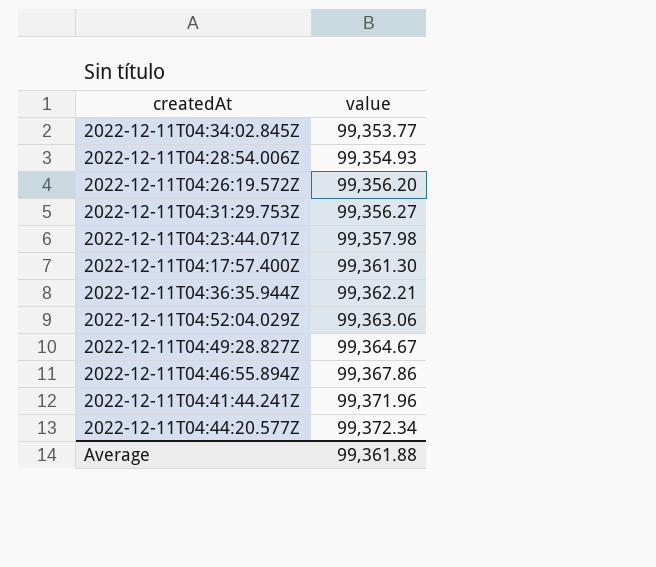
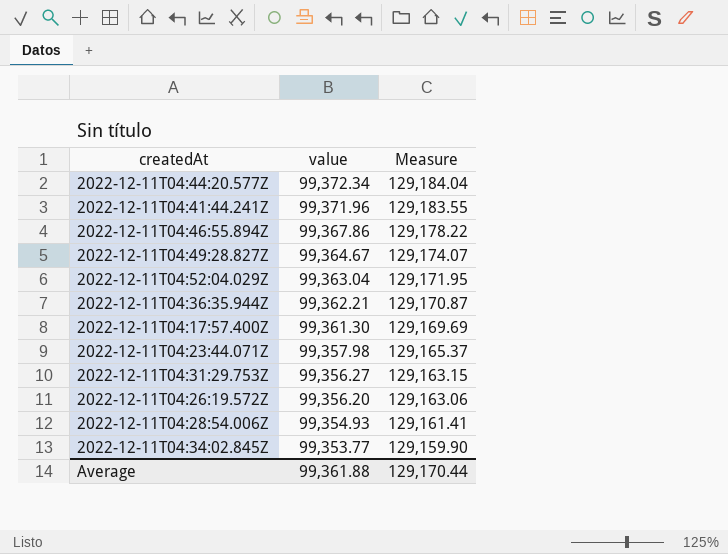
row order: value ascending -> value descending
column Measure | formula: none -> [value] * 1.3
2022-12-11T04:52:04.029Z | value: 99,363.06 -> 99,363.04

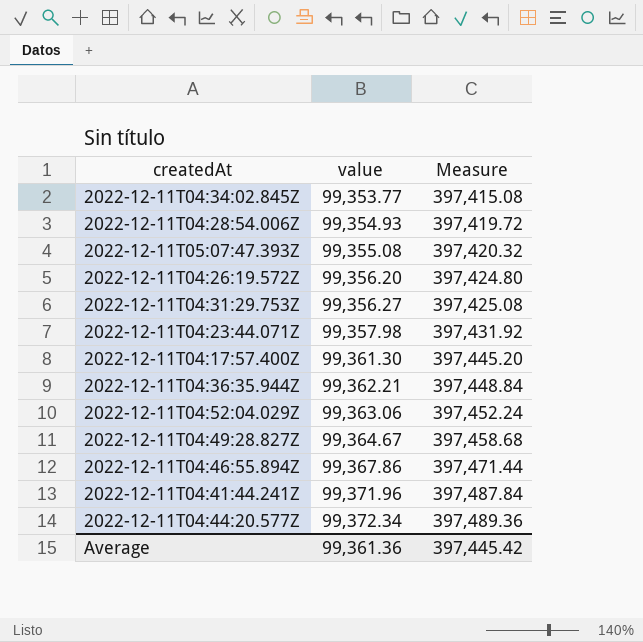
row order: value descending -> value ascending
column Measure | formula: [value] * 1.3 -> [value] * 4
row 2022-12-11T05:07:47.393Z: none -> 99,355.08 | 397,420.32
2022-12-11T04:52:04.029Z | value: 99,363.04 -> 99,363.06
Average | value: 99,361.88 -> 99,361.36
Average | Measure: 129,170.44 -> 397,445.42

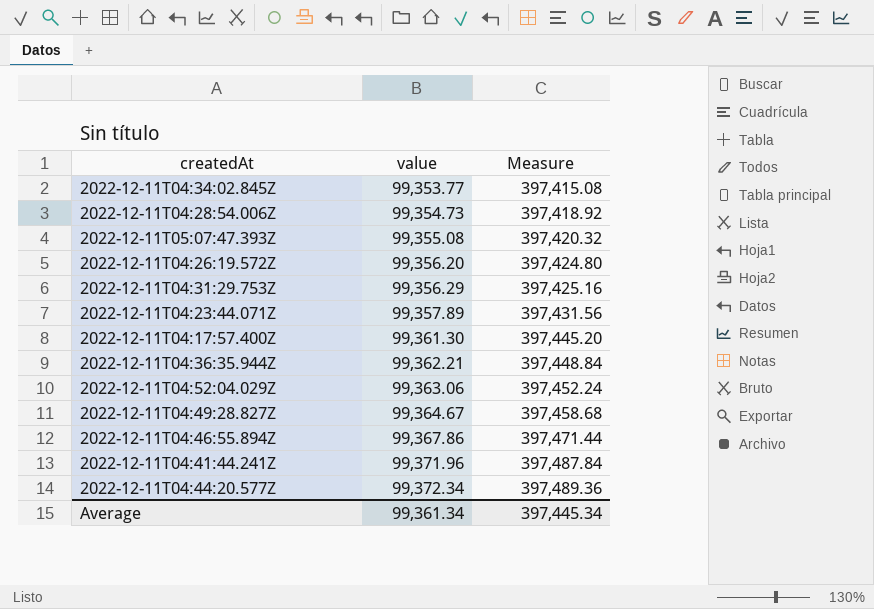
2022-12-11T04:28:54.006Z | value: 99,354.93 -> 99,354.73
2022-12-11T04:28:54.006Z | Measure: 397,419.72 -> 397,418.92
2022-12-11T04:31:29.753Z | value: 99,356.27 -> 99,356.29
2022-12-11T04:31:29.753Z | Measure: 397,425.08 -> 397,425.16
2022-12-11T04:23:44.071Z | value: 99,357.98 -> 99,357.89
2022-12-11T04:23:44.071Z | Measure: 397,431.92 -> 397,431.56
Average | value: 99,361.36 -> 99,361.34
Average | Measure: 397,445.42 -> 397,445.34

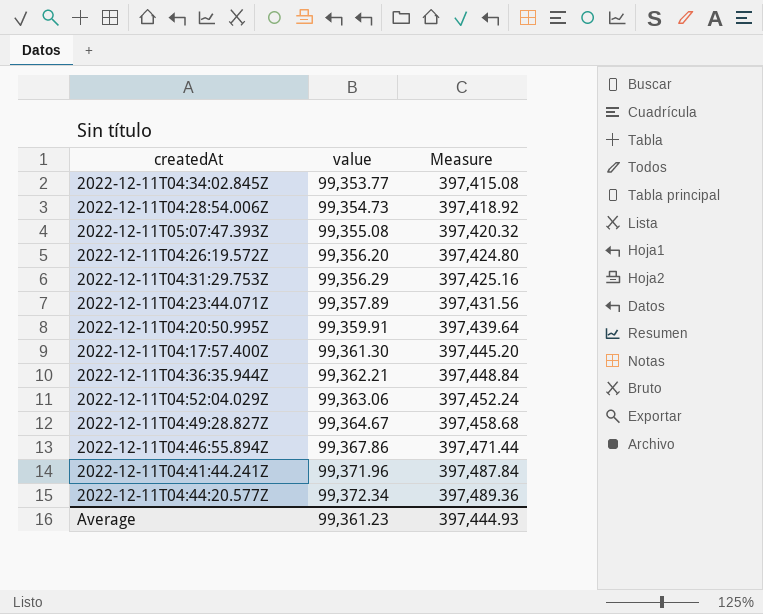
row 2022-12-11T04:20:50.995Z: none -> 99,359.91 | 397,439.64
Average | value: 99,361.34 -> 99,361.23
Average | Measure: 397,445.34 -> 397,444.93

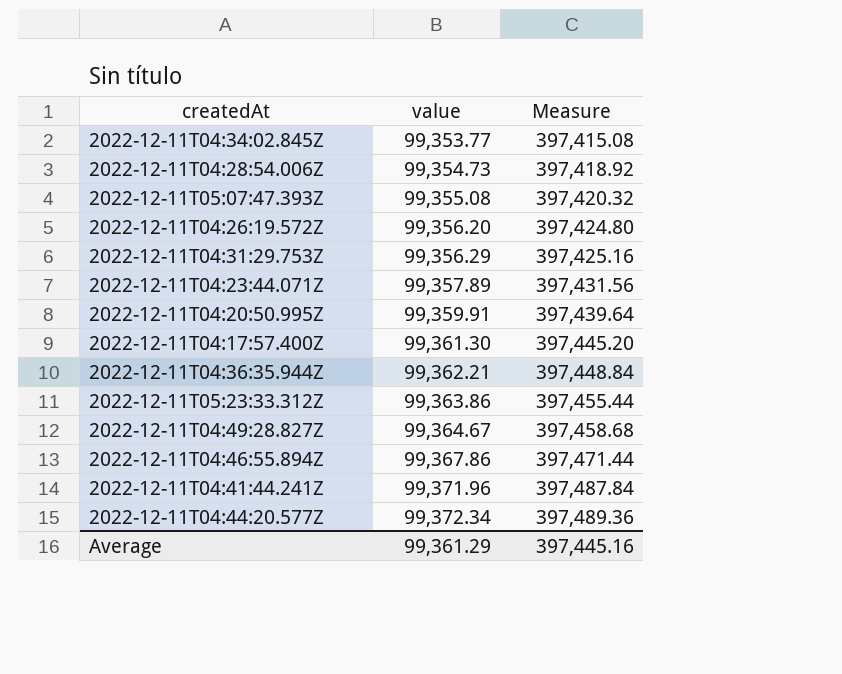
row 2022-12-11T04:52:04.029Z: 99,363.06 | 397,452.24 -> none
row 2022-12-11T05:23:33.312Z: none -> 99,363.86 | 397,455.44
Average | value: 99,361.23 -> 99,361.29
Average | Measure: 397,444.93 -> 397,445.16

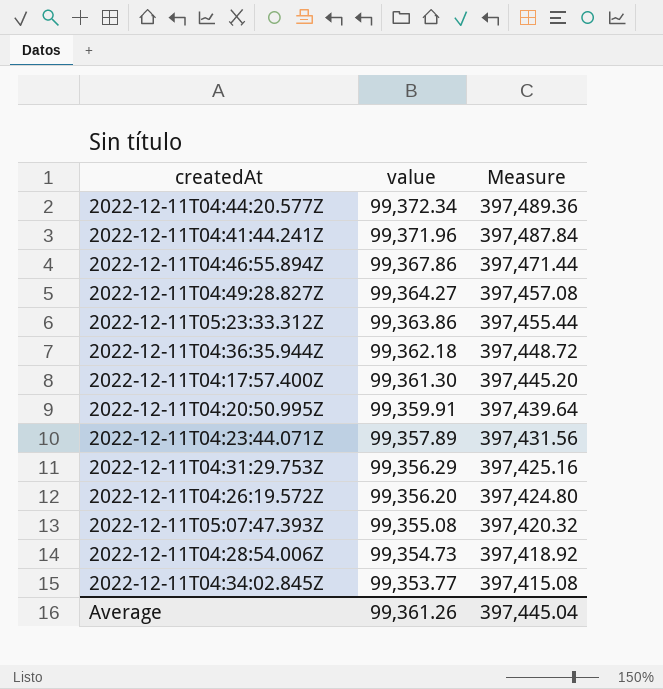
row order: value ascending -> value descending
2022-12-11T04:49:28.827Z | value: 99,364.67 -> 99,364.27
2022-12-11T04:49:28.827Z | Measure: 397,458.68 -> 397,457.08
2022-12-11T04:36:35.944Z | value: 99,362.21 -> 99,362.18
2022-12-11T04:36:35.944Z | Measure: 397,448.84 -> 397,448.72
Average | value: 99,361.29 -> 99,361.26
Average | Measure: 397,445.16 -> 397,445.04

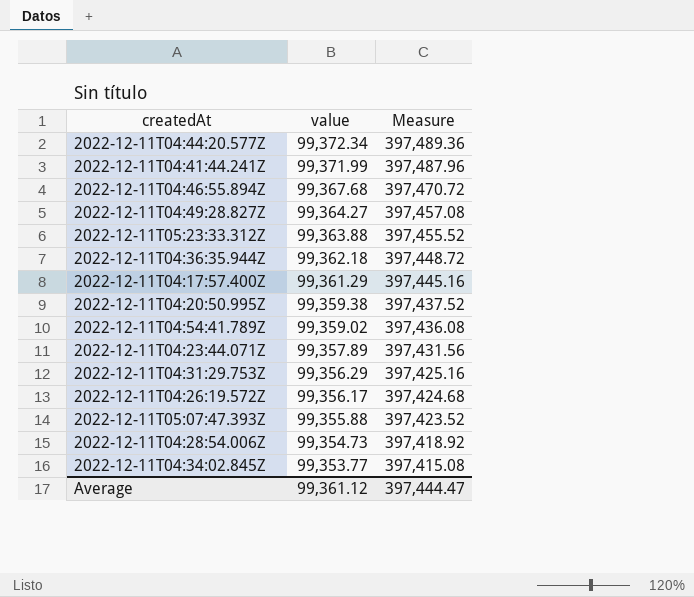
2022-12-11T04:41:44.241Z | value: 99,371.96 -> 99,371.99
2022-12-11T04:41:44.241Z | Measure: 397,487.84 -> 397,487.96
2022-12-11T04:46:55.894Z | value: 99,367.86 -> 99,367.68
2022-12-11T04:46:55.894Z | Measure: 397,471.44 -> 397,470.72
2022-12-11T05:23:33.312Z | value: 99,363.86 -> 99,363.88
2022-12-11T05:23:33.312Z | Measure: 397,455.44 -> 397,455.52
2022-12-11T04:17:57.400Z | value: 99,361.30 -> 99,361.29
2022-12-11T04:17:57.400Z | Measure: 397,445.20 -> 397,445.16
2022-12-11T04:20:50.995Z | value: 99,359.91 -> 99,359.38
2022-12-11T04:20:50.995Z | Measure: 397,439.64 -> 397,437.52
row 2022-12-11T04:54:41.789Z: none -> 99,359.02 | 397,436.08
2022-12-11T04:26:19.572Z | value: 99,356.20 -> 99,356.17
2022-12-11T04:26:19.572Z | Measure: 397,424.80 -> 397,424.68
2022-12-11T05:07:47.393Z | value: 99,355.08 -> 99,355.88
2022-12-11T05:07:47.393Z | Measure: 397,420.32 -> 397,423.52
Average | value: 99,361.26 -> 99,361.12
Average | Measure: 397,445.04 -> 397,444.47

